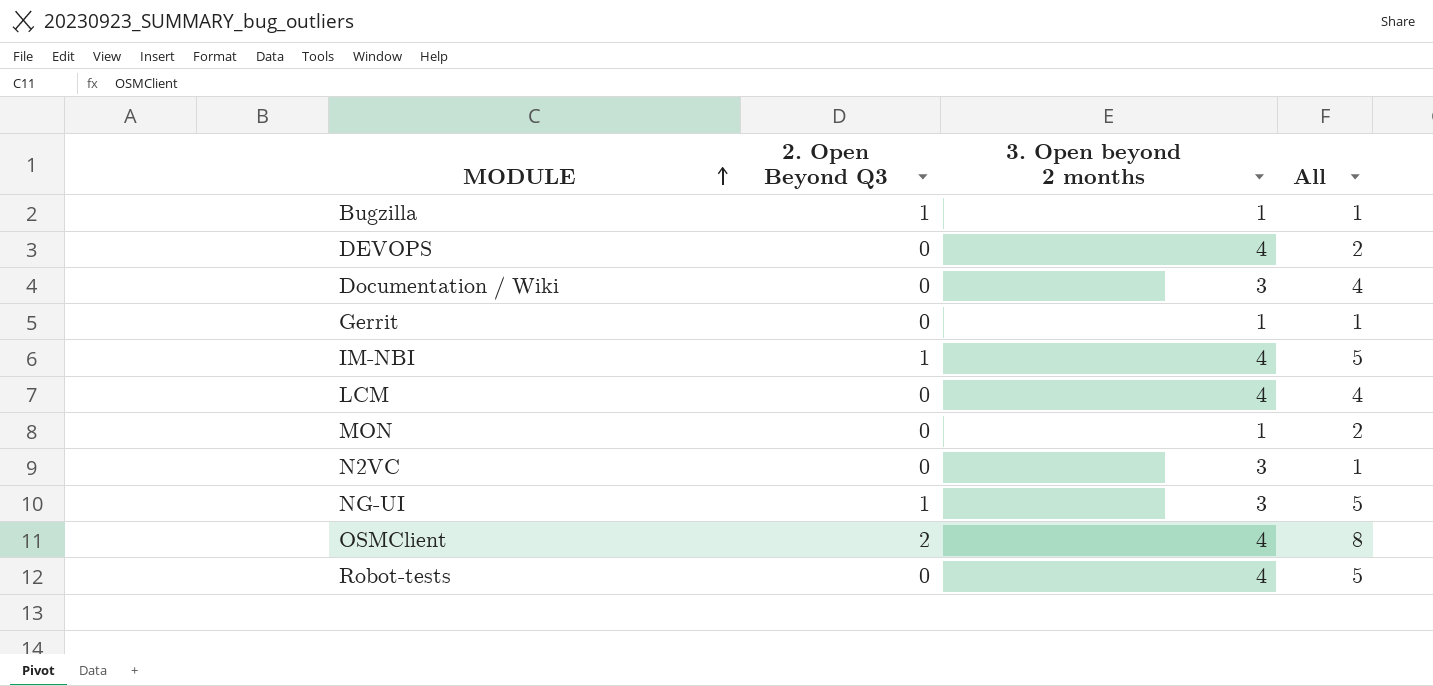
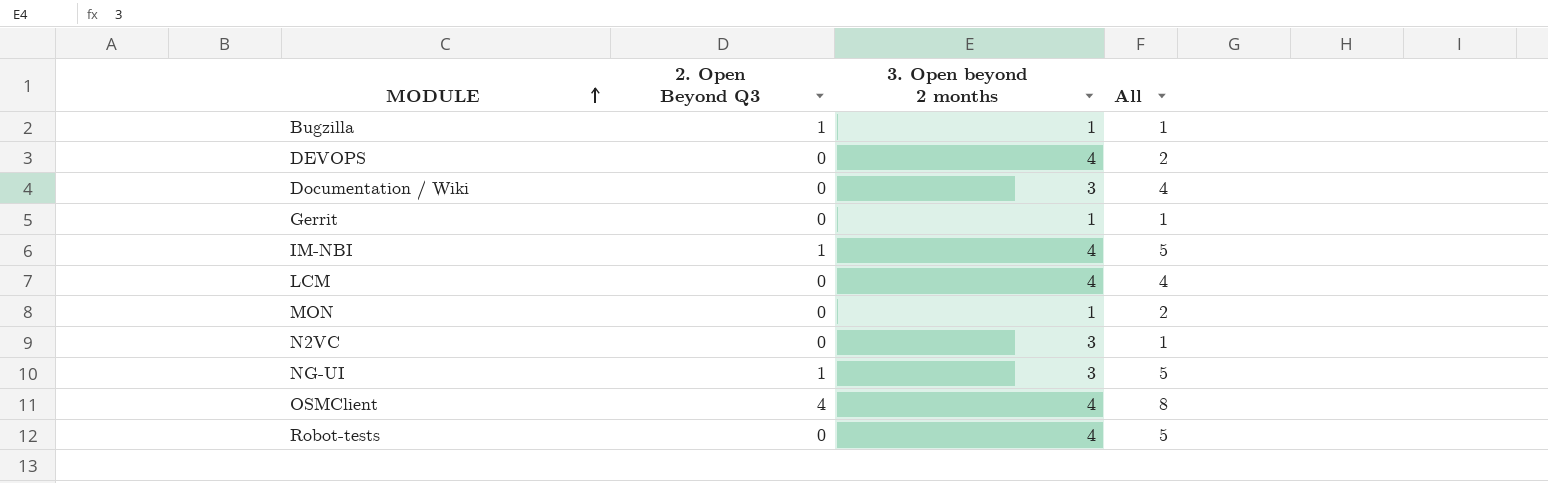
OSMClient | 2. Open Beyond Q3: 2 -> 4

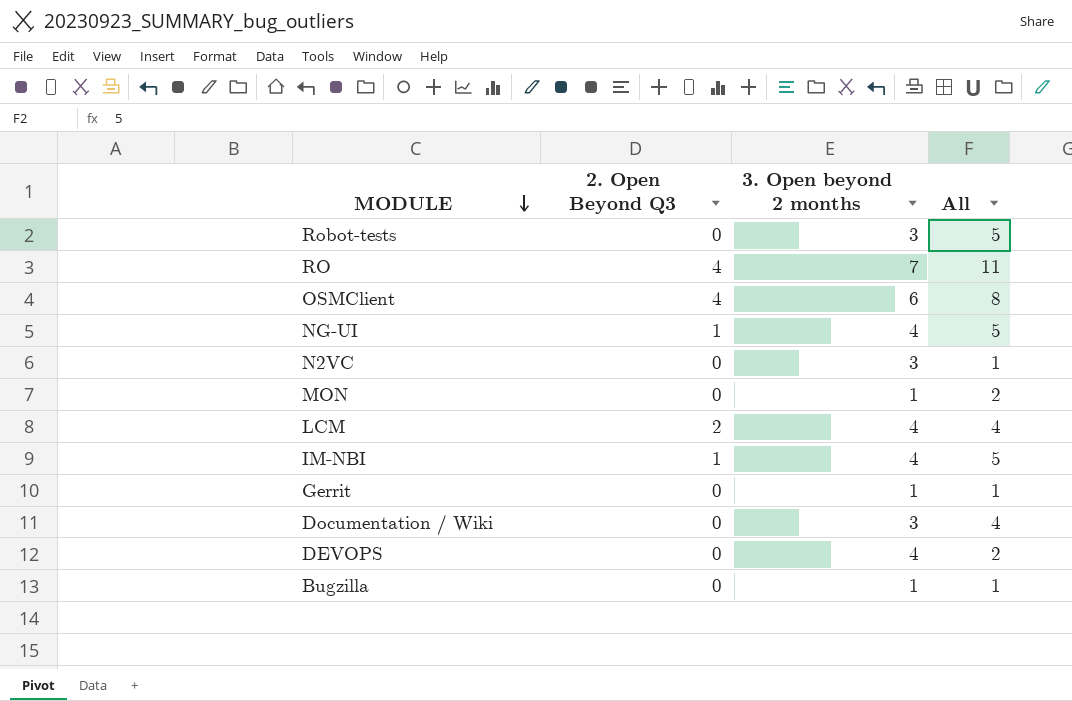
row order: MODULE ascending -> MODULE descending
Robot-tests | 3. Open beyond 2 months: 4 -> 3
row RO: none -> 4 | 7 | 11
OSMClient | 3. Open beyond 2 months: 4 -> 6
NG-UI | 3. Open beyond 2 months: 3 -> 4
LCM | 2. Open Beyond Q3: 0 -> 2
Bugzilla | 2. Open Beyond Q3: 1 -> 0

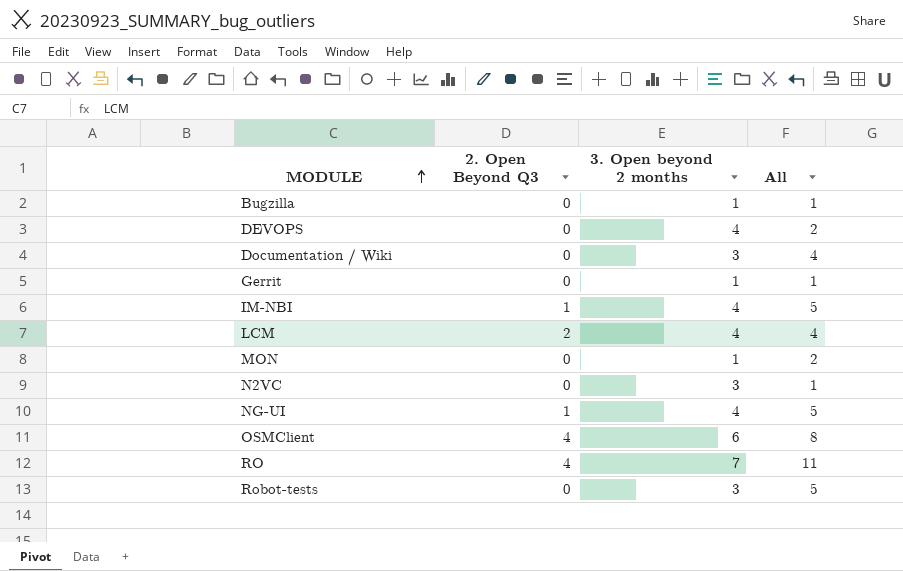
row order: MODULE descending -> MODULE ascending

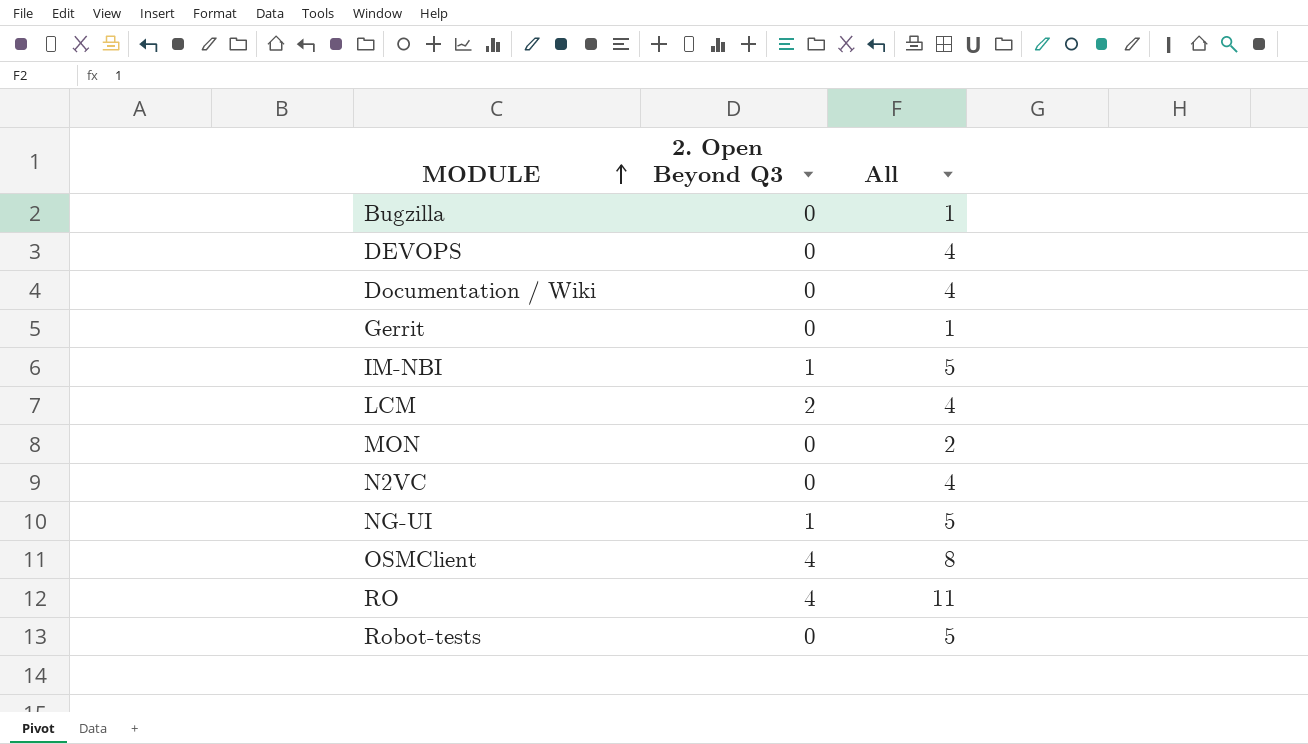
column 3. Open beyond 2 months | position: 3 -> none
DEVOPS | All: 2 -> 4
N2VC | All: 1 -> 4

